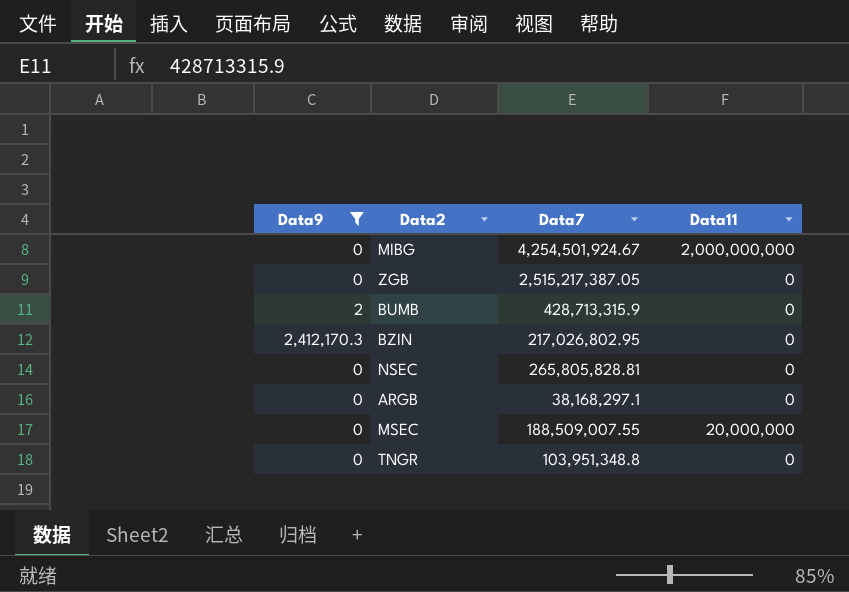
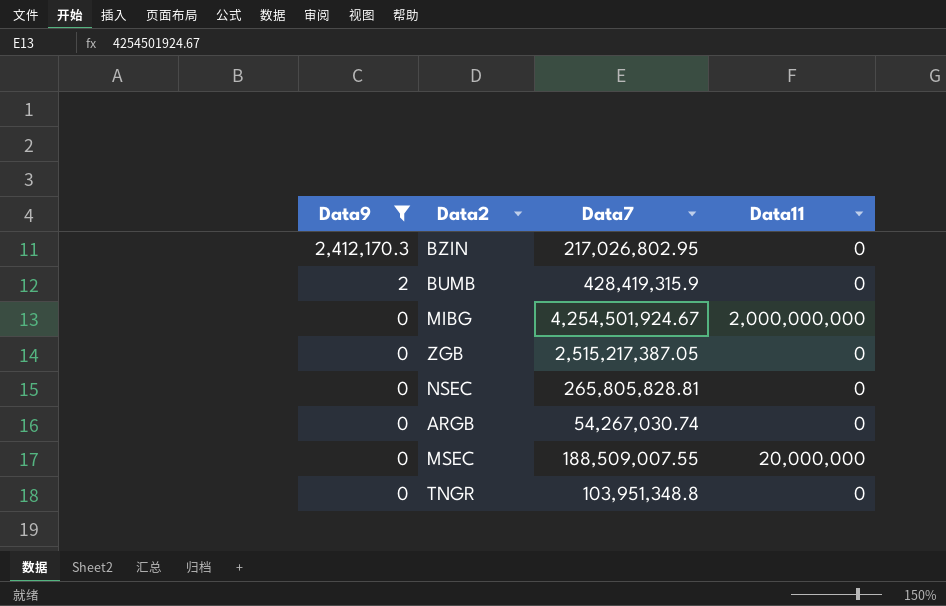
row order: none -> Data9 descending
BUMB | Data7: 428,713,315.9 -> 428,419,315.9
ARGB | Data7: 38,168,297.1 -> 54,267,030.74

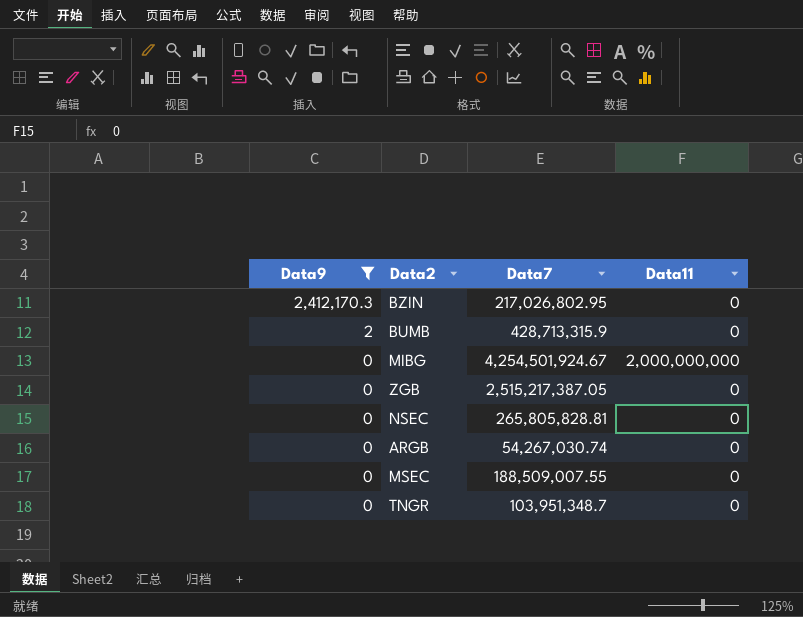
BUMB | Data7: 428,419,315.9 -> 428,713,315.9
MSEC | Data11: 20,000,000 -> 0
TNGR | Data7: 103,951,348.8 -> 103,951,348.7

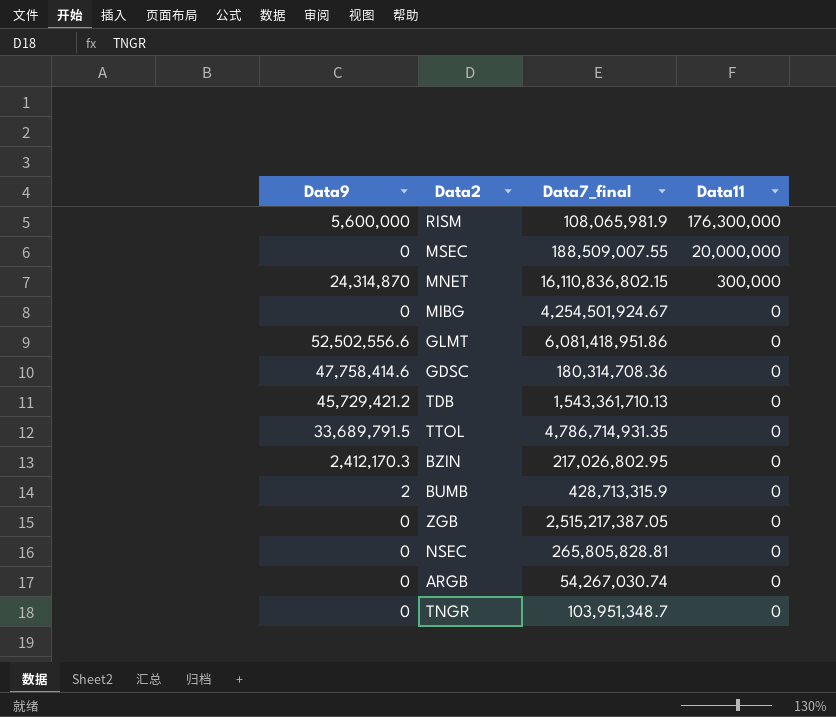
filter: Data9 <= 2,412,170.3 -> none
row order: Data9 descending -> Data11 descending
column name: Data7 -> Data7_final
MSEC | Data11: 0 -> 20,000,000
MIBG | Data11: 2,000,000,000 -> 0

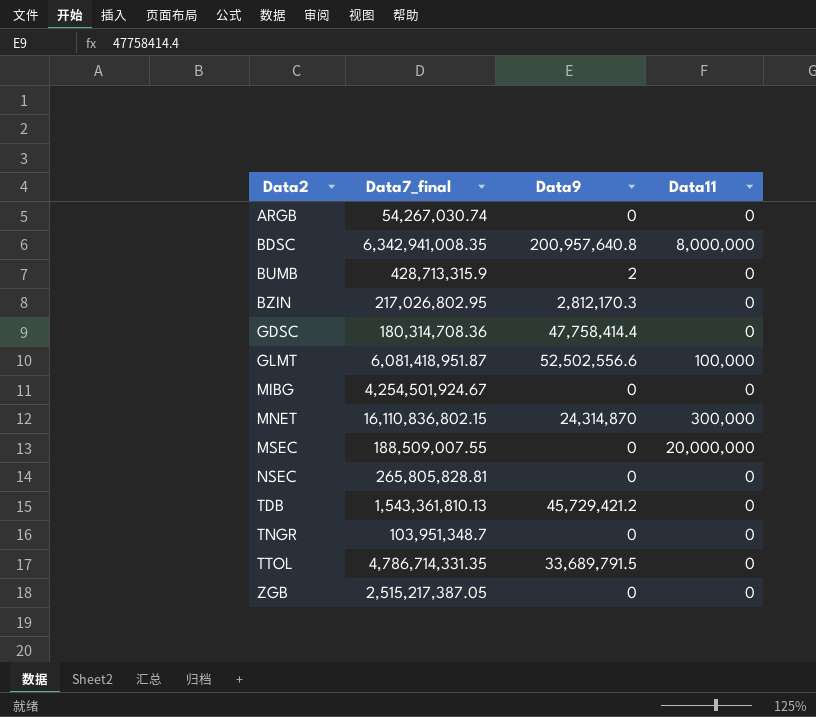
row order: Data11 descending -> Data2 ascending
column Data9 | position: 1 -> 3
row RISM: 5,600,000 | 108,065,981.9 | 176,300,000 -> none
row BDSC: none -> 6,342,941,008.35 | 200,957,640.8 | 8,000,000
BZIN | Data9: 2,412,170.3 -> 2,812,170.3
GDSC | Data9: 47,758,414.6 -> 47,758,414.4
GLMT | Data7_final: 6,081,418,951.86 -> 6,081,418,951.87
GLMT | Data11: 0 -> 100,000
TDB | Data7_final: 1,543,361,710.13 -> 1,543,361,810.13
TTOL | Data7_final: 4,786,714,931.35 -> 4,786,714,331.35

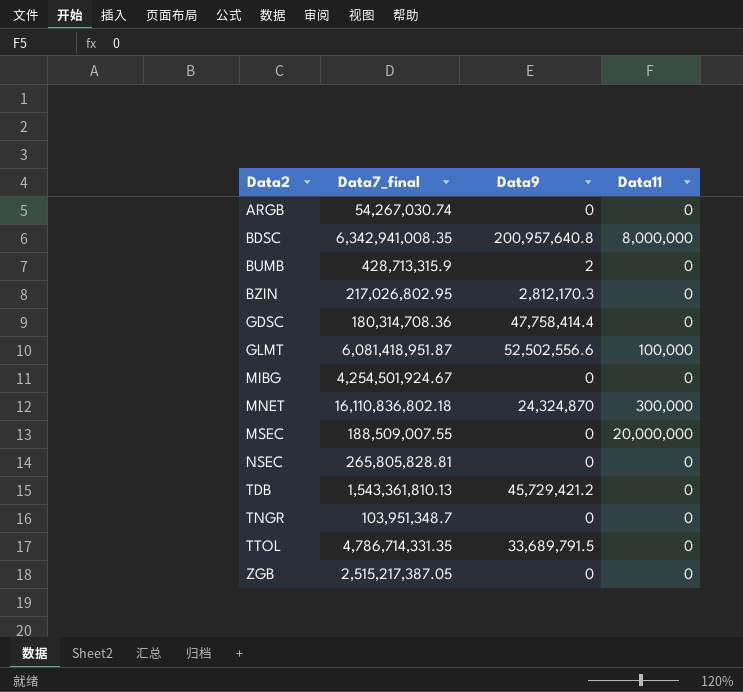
MNET | Data7_final: 16,110,836,802.15 -> 16,110,836,802.18
MNET | Data9: 24,314,870 -> 24,324,870

